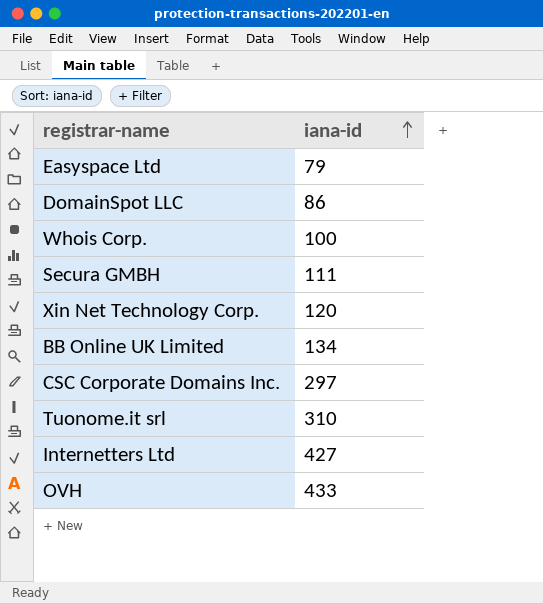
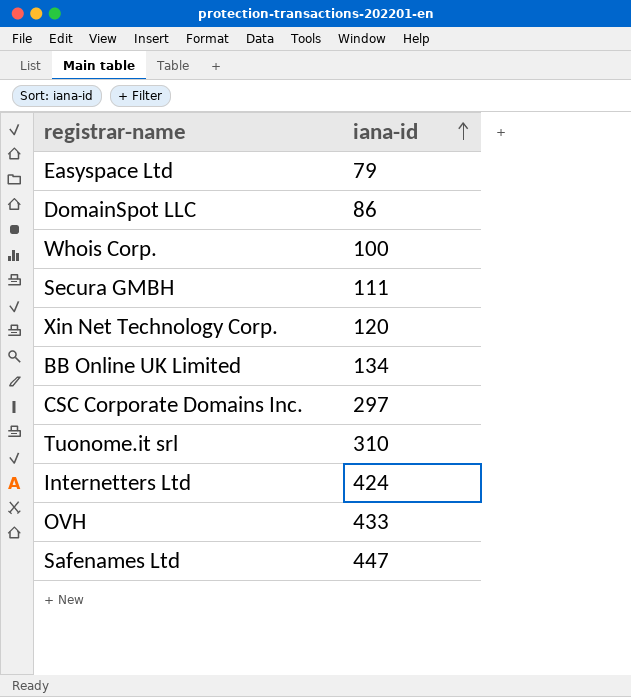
Internetters Ltd | iana-id: 427 -> 424
row Safenames Ltd: none -> 447

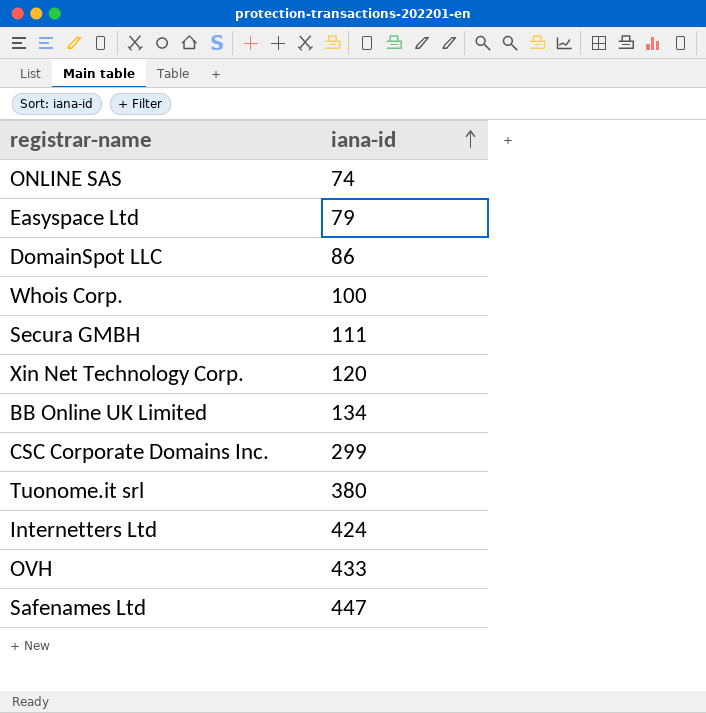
row ONLINE SAS: none -> 74
CSC Corporate Domains Inc. | iana-id: 297 -> 299
Tuonome.it srl | iana-id: 310 -> 380

